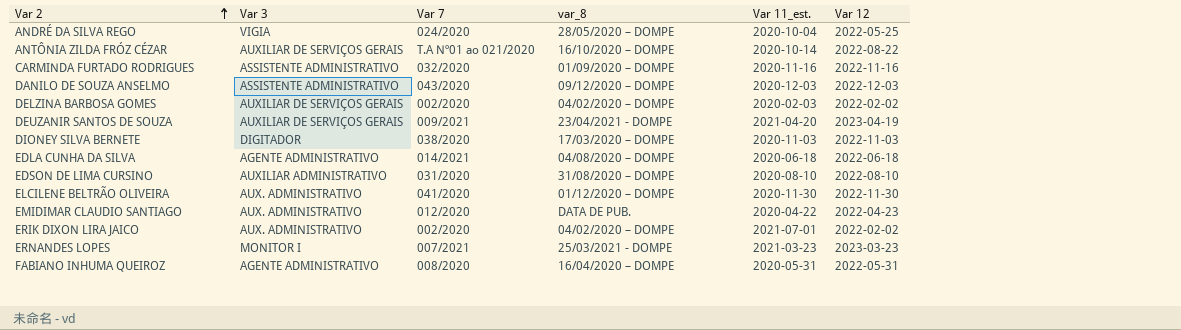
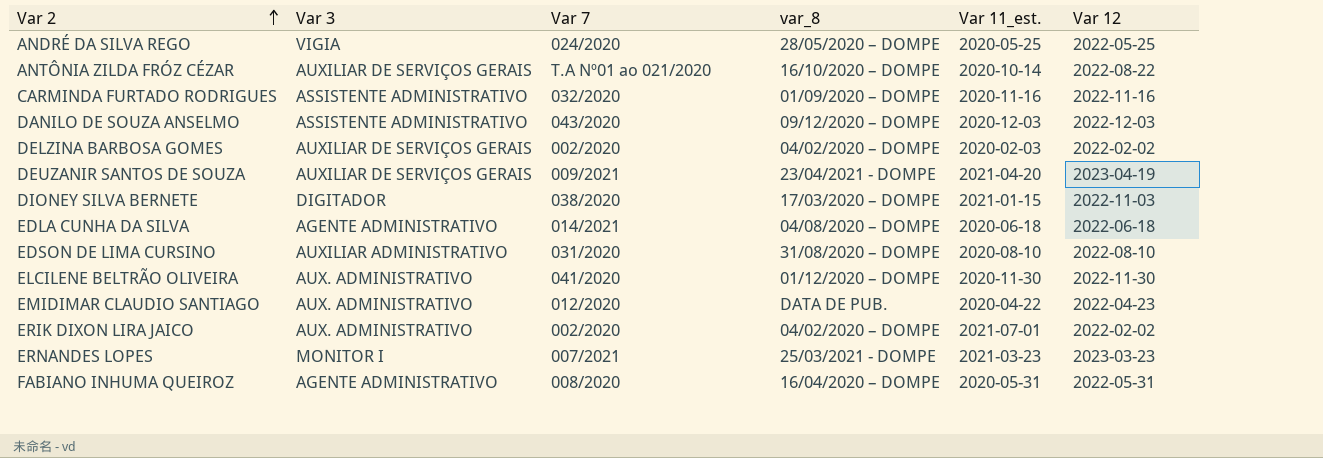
ANDRÉ DA SILVA REGO | Var 11_est.: 2020-10-04 -> 2020-05-25
DIONEY SILVA BERNETE | Var 11_est.: 2020-11-03 -> 2021-01-15

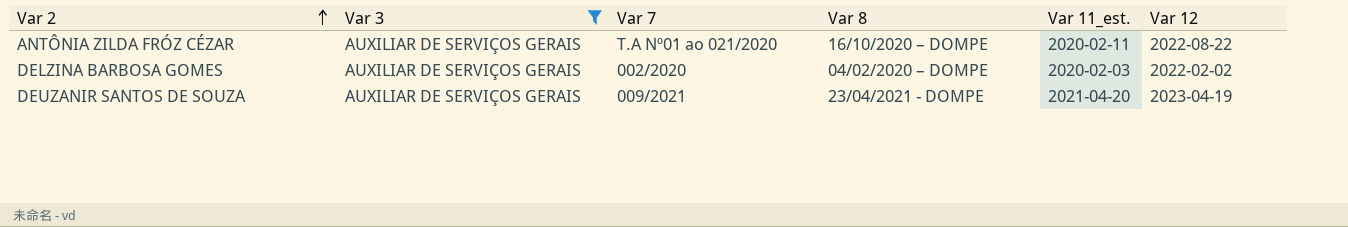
filter: none -> Var 3 = AUXILIAR DE SERVIÇOS GERAIS
column name: var_8 -> Var 8
ANTÔNIA ZILDA FRÓZ CÉZAR | Var 11_est.: 2020-10-14 -> 2020-02-11

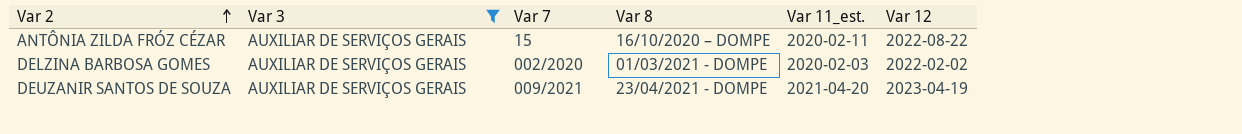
ANTÔNIA ZILDA FRÓZ CÉZAR | Var 7: T.A Nº01 ao 021/2020 -> 15
DELZINA BARBOSA GOMES | Var 8: 04/02/2020 – DOMPE -> 01/03/2021 - DOMPE

